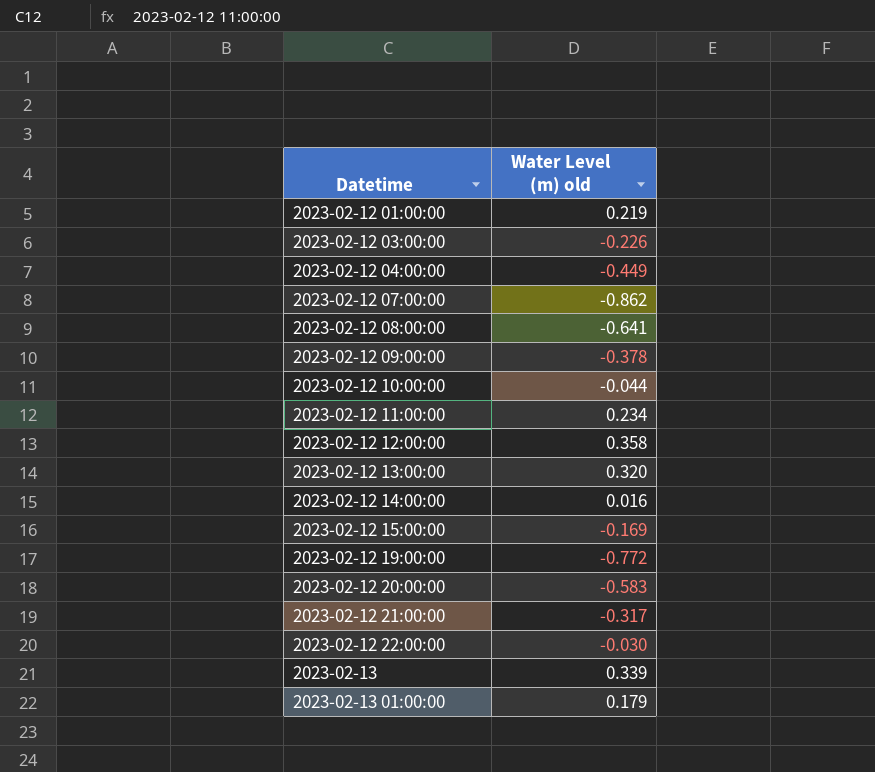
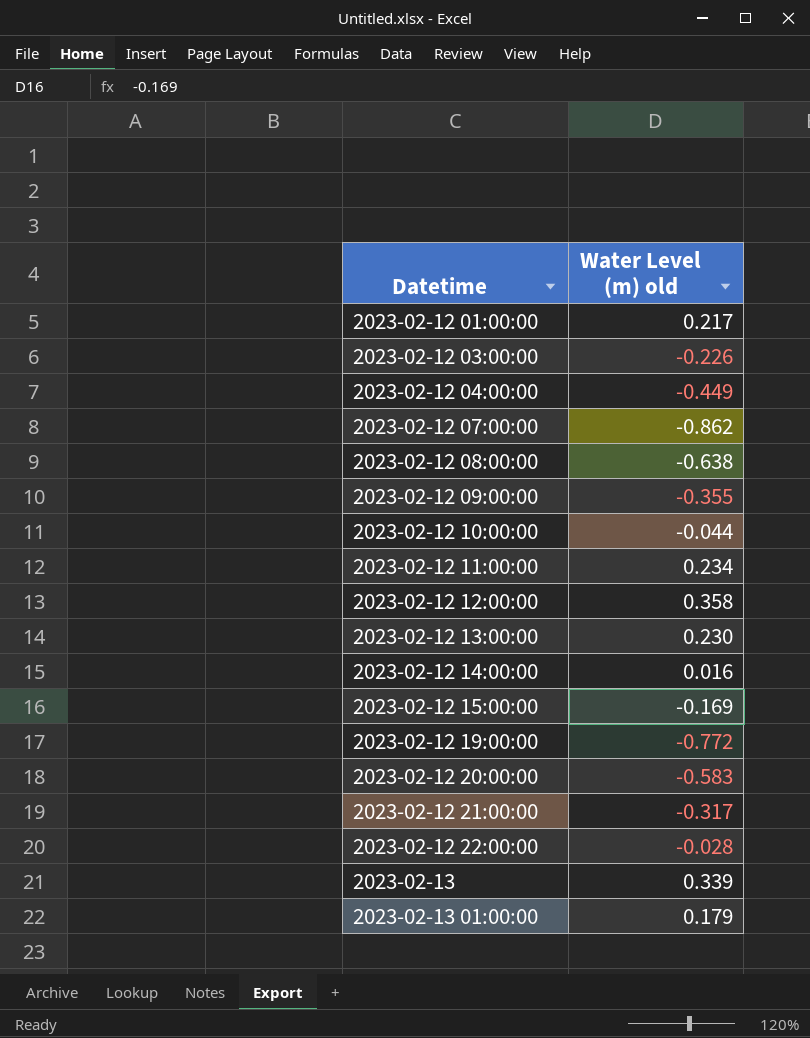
2023-02-12 01:00:00 | Water Level (m) old: 0.219 -> 0.217
2023-02-12 08:00:00 | Water Level (m) old: -0.641 -> -0.638
2023-02-12 09:00:00 | Water Level (m) old: -0.378 -> -0.355
2023-02-12 13:00:00 | Water Level (m) old: 0.320 -> 0.230
2023-02-12 22:00:00 | Water Level (m) old: -0.030 -> -0.028

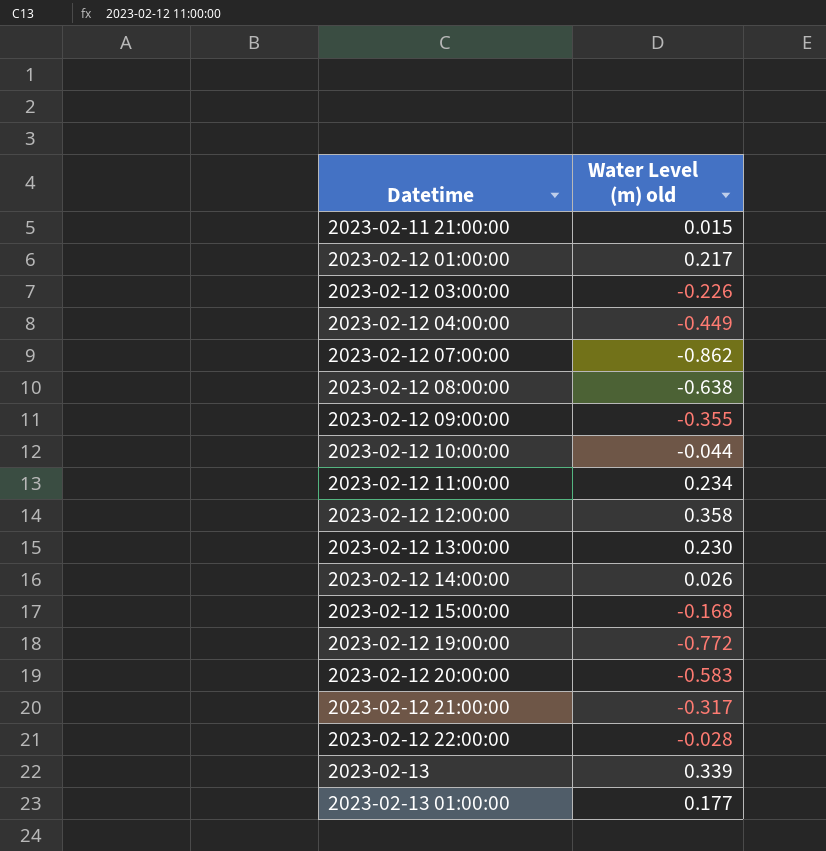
row 2023-02-11 21:00:00: none -> 0.015
2023-02-12 14:00:00 | Water Level (m) old: 0.016 -> 0.026
2023-02-12 15:00:00 | Water Level (m) old: -0.169 -> -0.168
2023-02-13 01:00:00 | Water Level (m) old: 0.179 -> 0.177

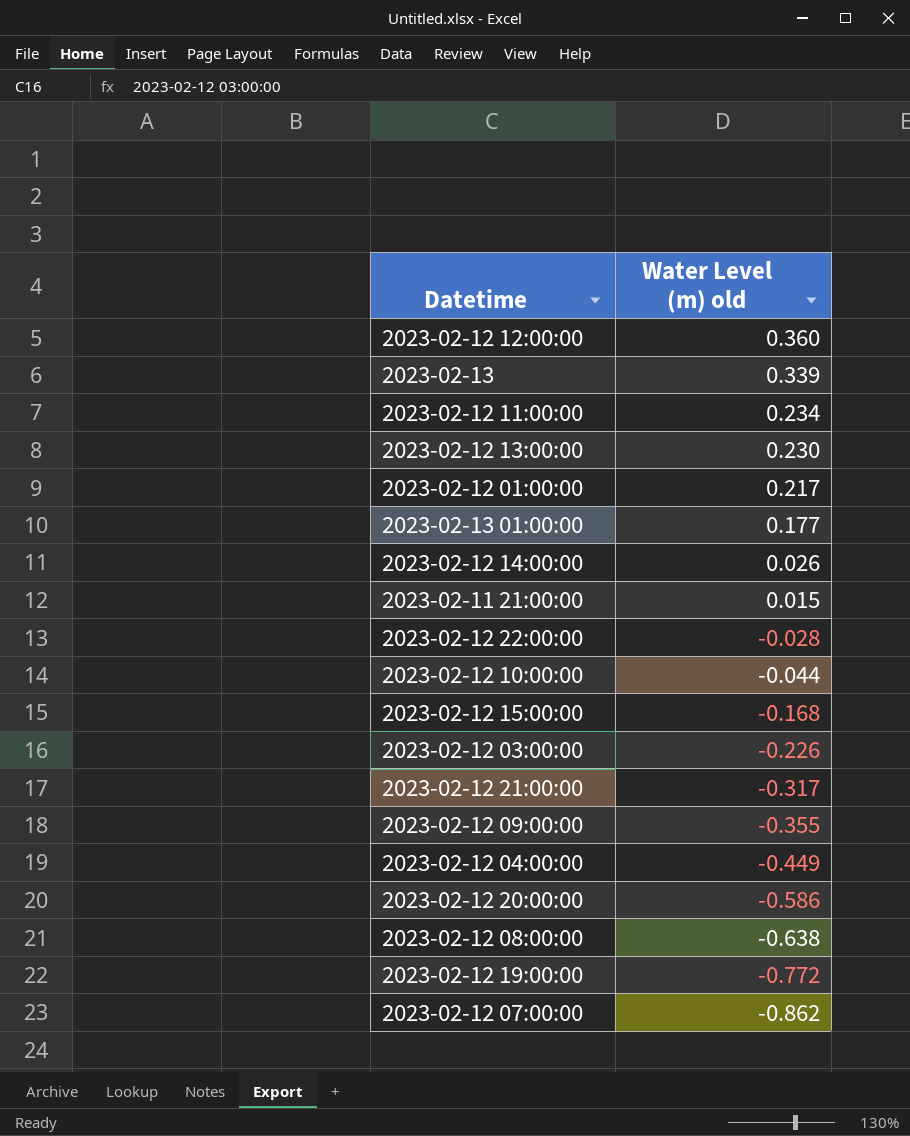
row order: Datetime ascending -> Water Level (m) old descending
2023-02-12 12:00:00 | Water Level (m) old: 0.358 -> 0.360
2023-02-12 20:00:00 | Water Level (m) old: -0.583 -> -0.586

